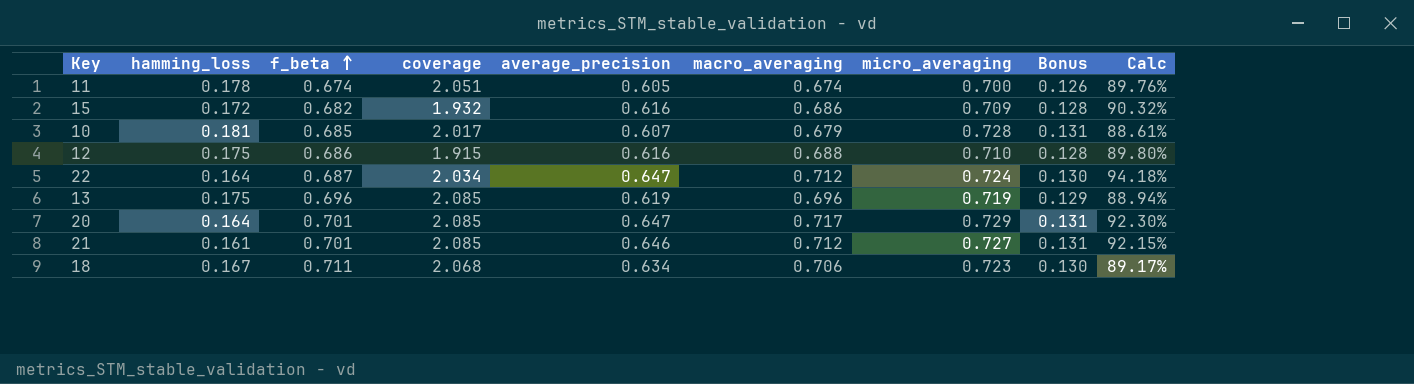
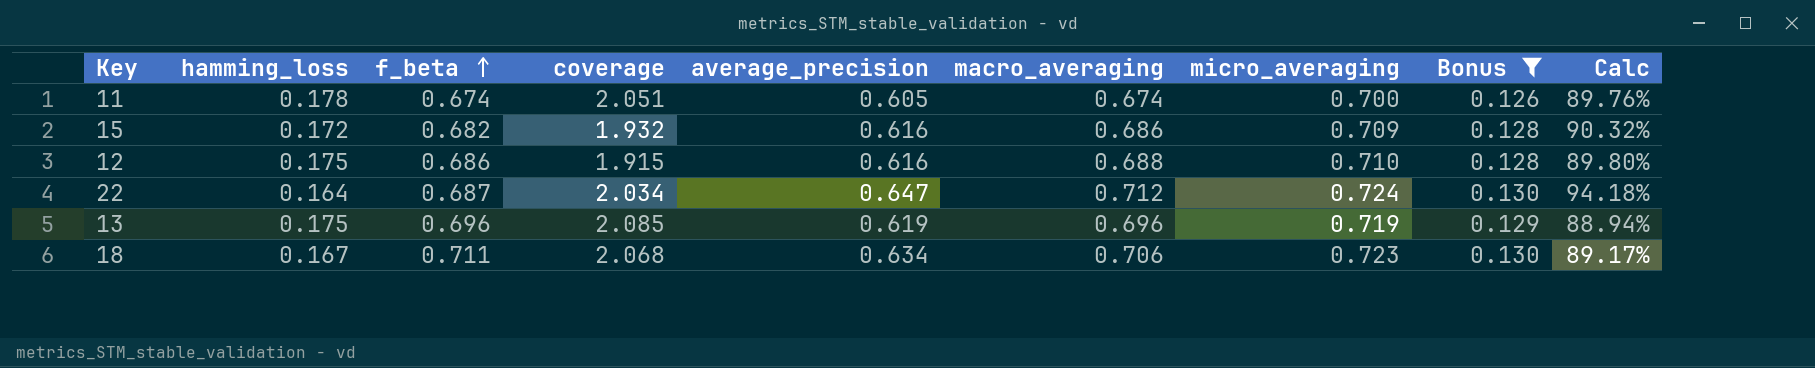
filter: none -> Bonus != 0.131

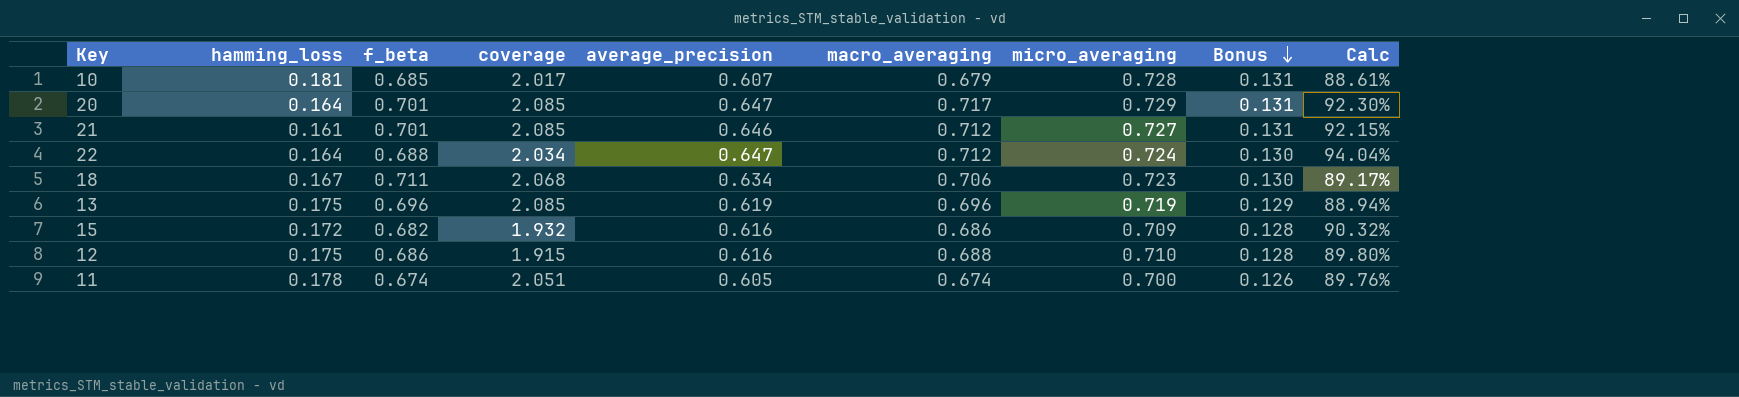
filter: Bonus != 0.131 -> none
row order: f_beta ascending -> Bonus descending
22 | f_beta: 0.687 -> 0.688
22 | Calc: 94.18% -> 94.04%

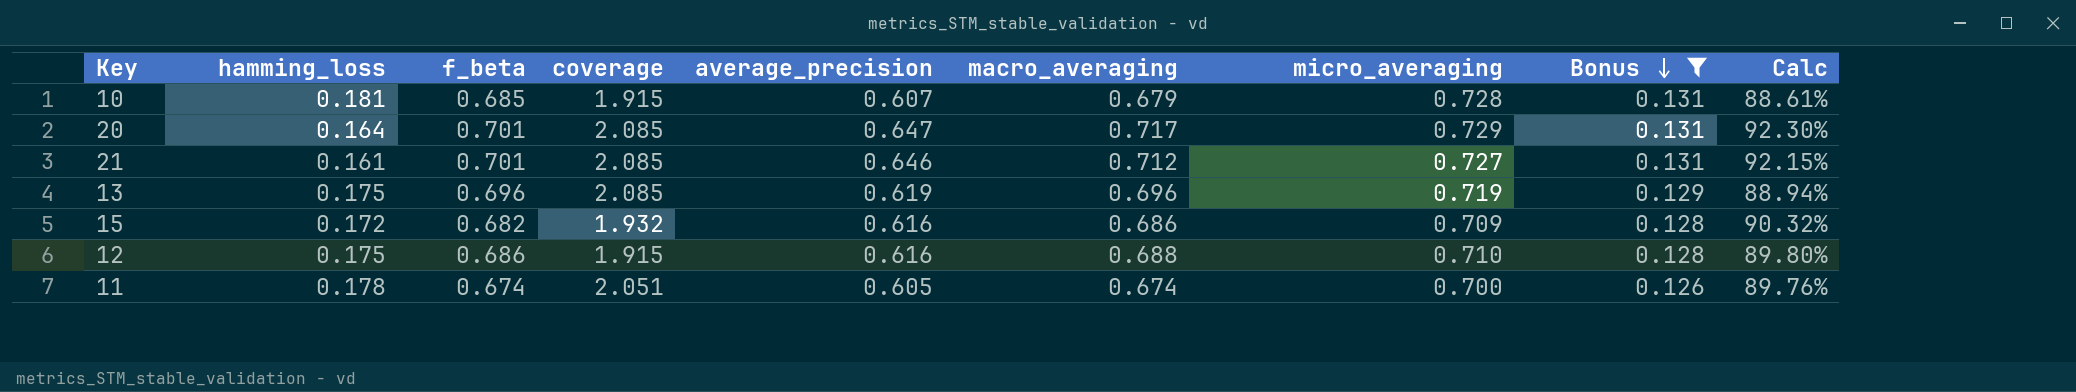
filter: none -> Bonus != 0.130
10 | coverage: 2.017 -> 1.915

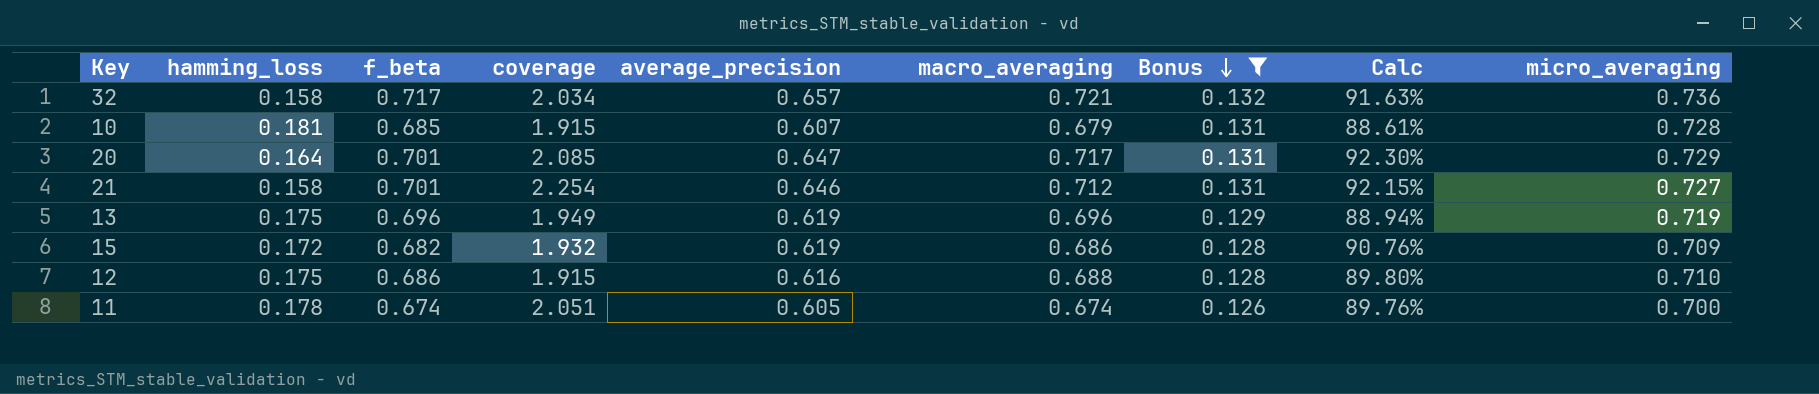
column micro_averaging | position: 7 -> 9
row 32: none -> 0.158 | 0.717 | 2.034 | 0.657 | 0.721 | 0.132 | 91.63% | 0.736
21 | hamming_loss: 0.161 -> 0.158
21 | coverage: 2.085 -> 2.254
13 | coverage: 2.085 -> 1.949
15 | average_precision: 0.616 -> 0.619
15 | Calc: 90.32% -> 90.76%

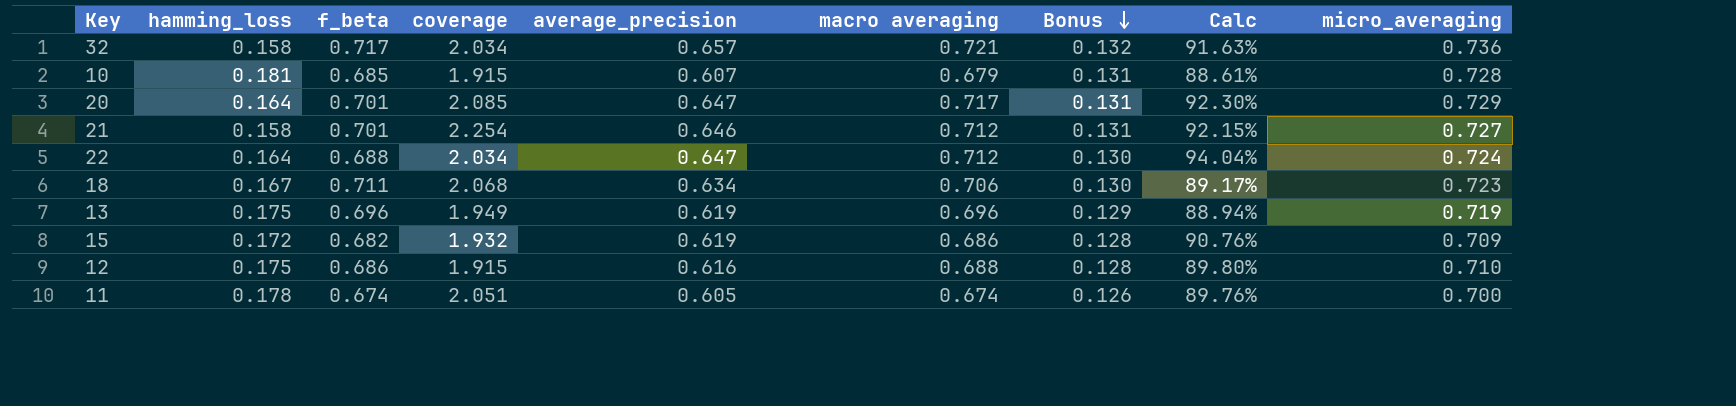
filter: Bonus != 0.130 -> none
column name: macro_averaging -> macro averaging

